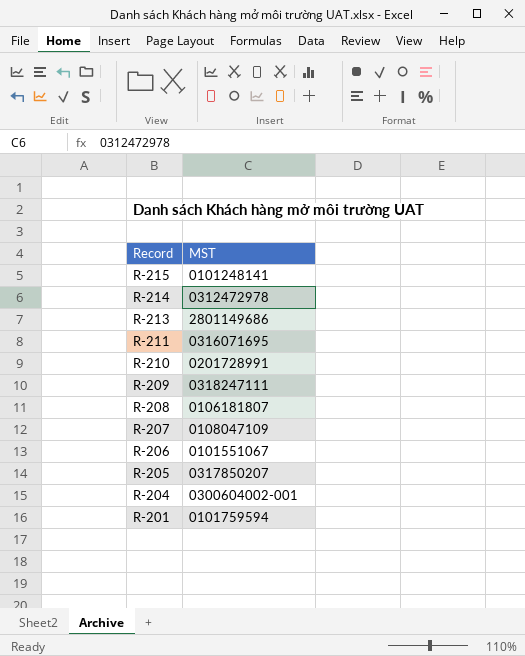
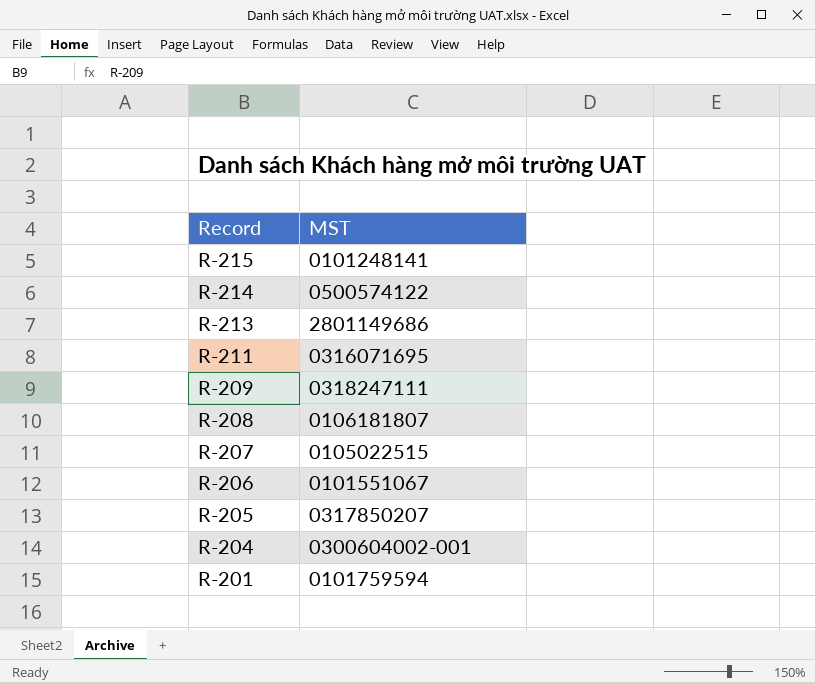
row R-210: 0201728991 -> none
R-214 | MST: 0312472978 -> 0500574122
R-207 | MST: 0108047109 -> 0105022515

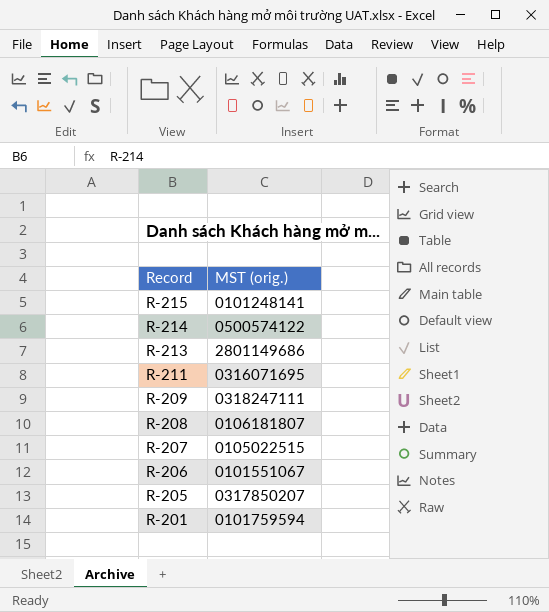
column name: MST -> MST (orig.)
row R-204: 0300604002-001 -> none

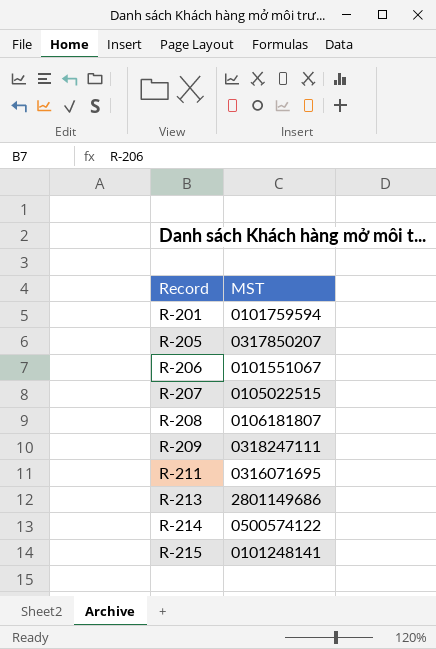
row order: Record descending -> Record ascending
column name: MST (orig.) -> MST

